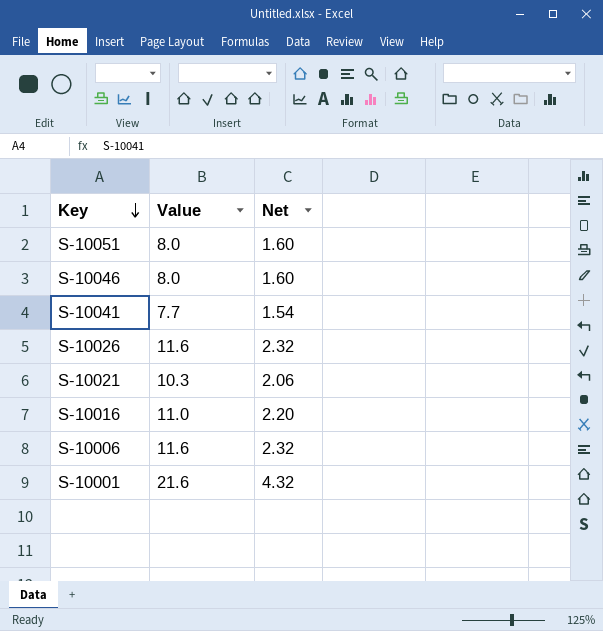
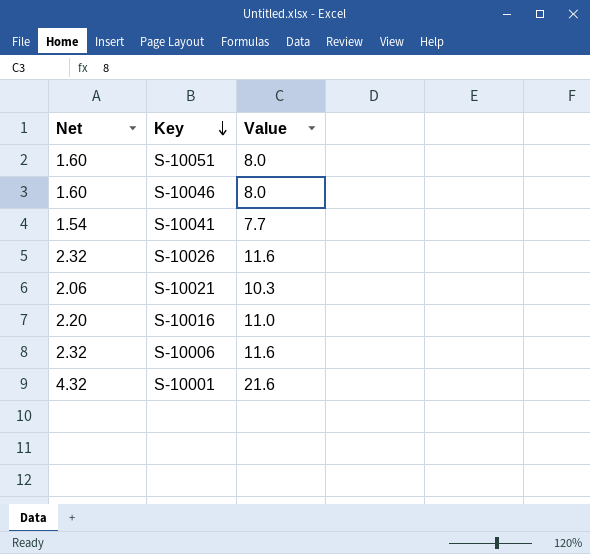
column Net | position: 3 -> 1

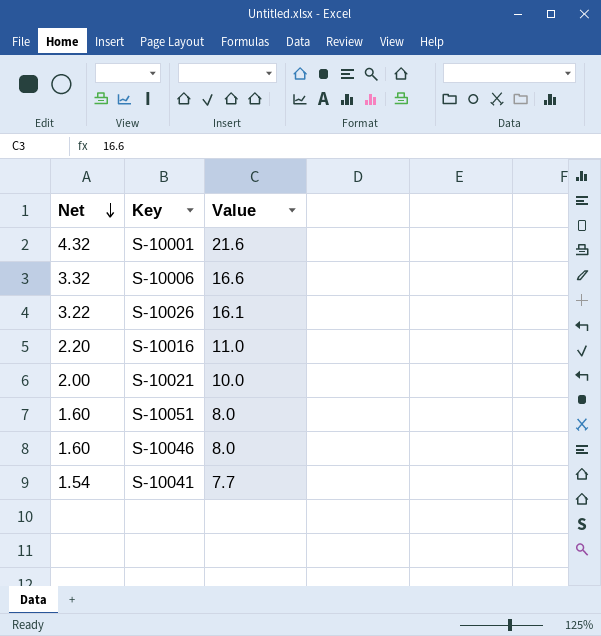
row order: Key descending -> Net descending
S-10006 | Net: 2.32 -> 3.32
S-10006 | Value: 11.6 -> 16.6
S-10026 | Net: 2.32 -> 3.22
S-10026 | Value: 11.6 -> 16.1
S-10021 | Net: 2.06 -> 2.00
S-10021 | Value: 10.3 -> 10.0

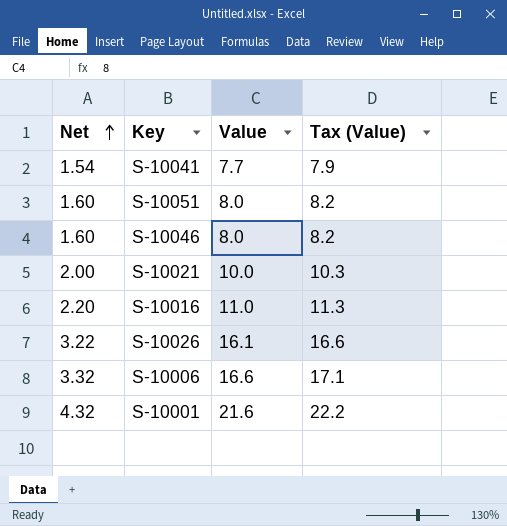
row order: Net descending -> Net ascending
column Tax (Value) | formula: none -> [Value] * 1.03

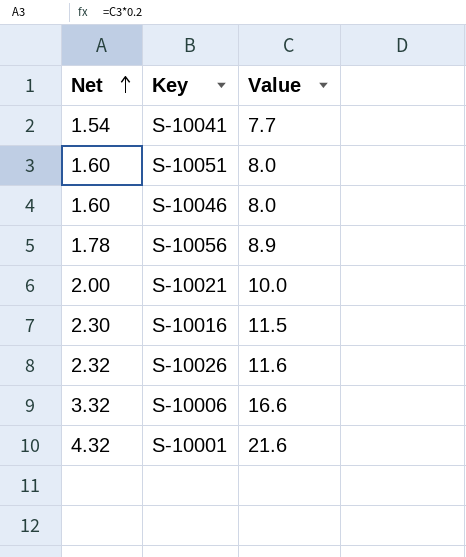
column Tax (Value) | formula: [Value] * 1.03 -> none
row S-10056: none -> 1.78 | 8.9
S-10016 | Net: 2.20 -> 2.30
S-10016 | Value: 11.0 -> 11.5
S-10026 | Net: 3.22 -> 2.32
S-10026 | Value: 16.1 -> 11.6

